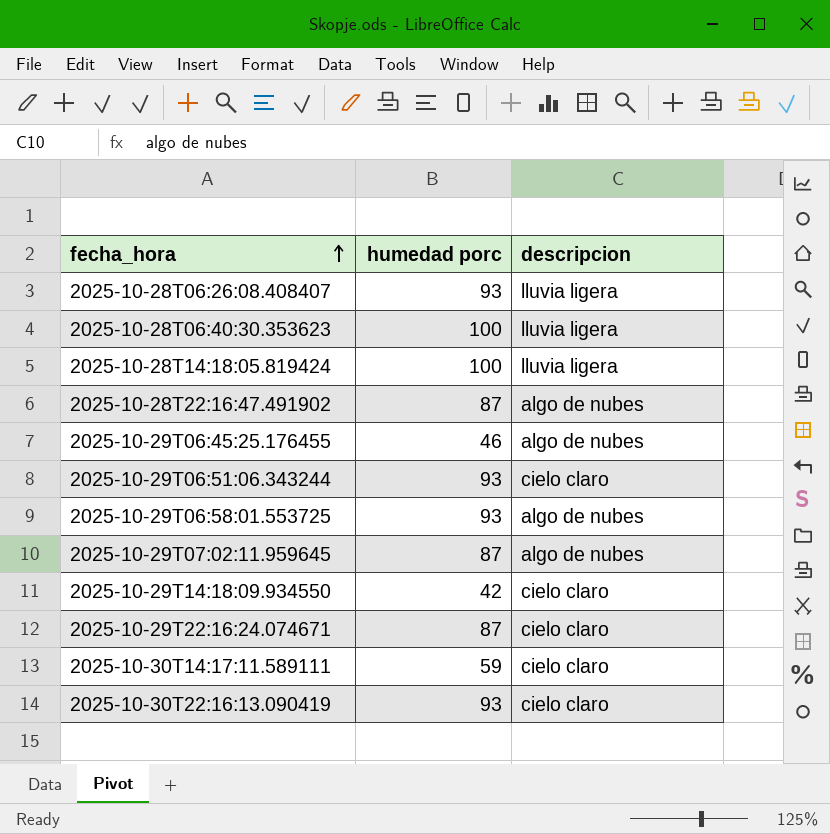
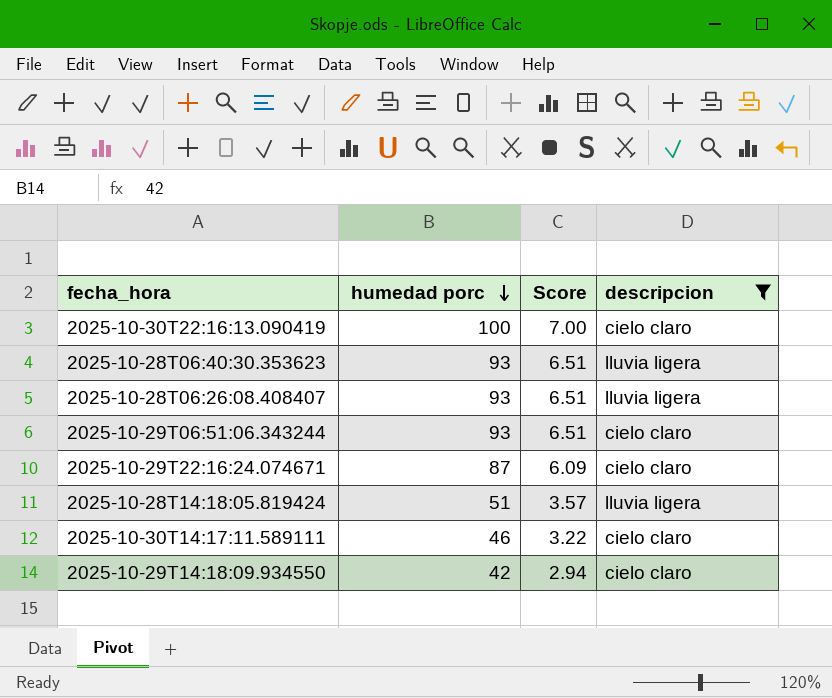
filter: none -> descripcion != algo de nubes
row order: fecha_hora ascending -> humedad porc descending
column Score | formula: none -> [humedad porc] * 0.07
2025-10-30T22:16:13.090419 | humedad porc: 93 -> 100
2025-10-28T06:40:30.353623 | humedad porc: 100 -> 93
2025-10-28T14:18:05.819424 | humedad porc: 100 -> 51
2025-10-30T14:17:11.589111 | humedad porc: 59 -> 46

